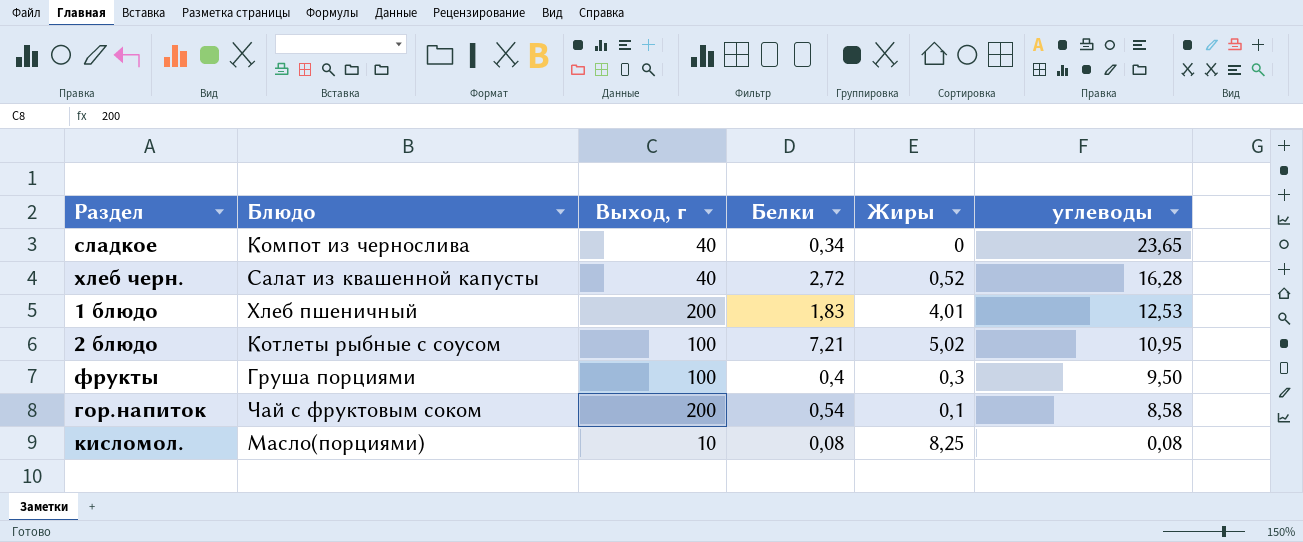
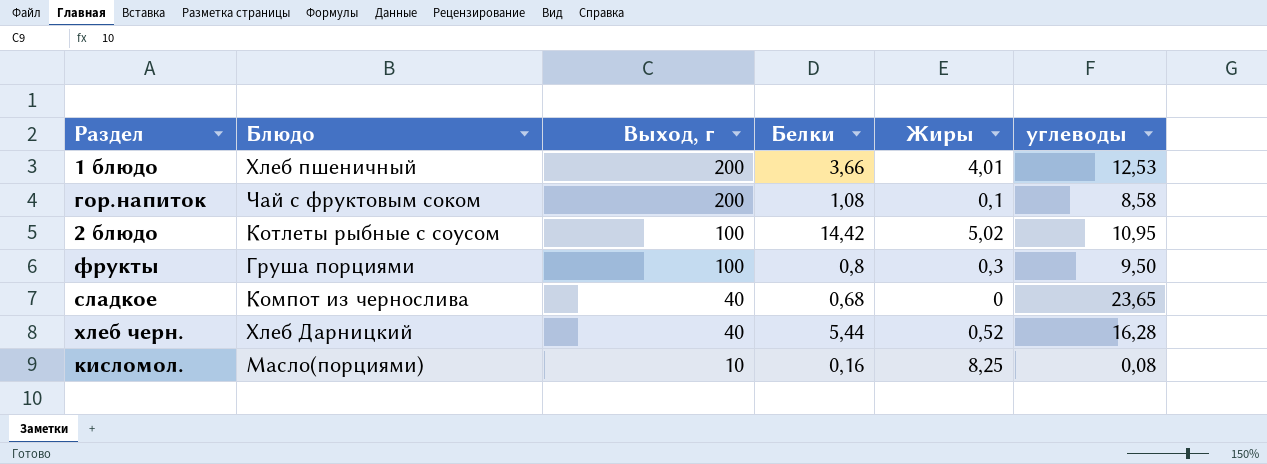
row order: углеводы descending -> Выход, г descending
1 блюдо | Белки: 1,83 -> 3,66
гор.напиток | Белки: 0,54 -> 1,08
2 блюдо | Белки: 7,21 -> 14,42
фрукты | Белки: 0,4 -> 0,8
сладкое | Белки: 0,34 -> 0,68
хлеб черн. | Блюдо: Салат из квашенной капусты -> Хлеб Дарницкий
хлеб черн. | Белки: 2,72 -> 5,44
кисломол. | Белки: 0,08 -> 0,16

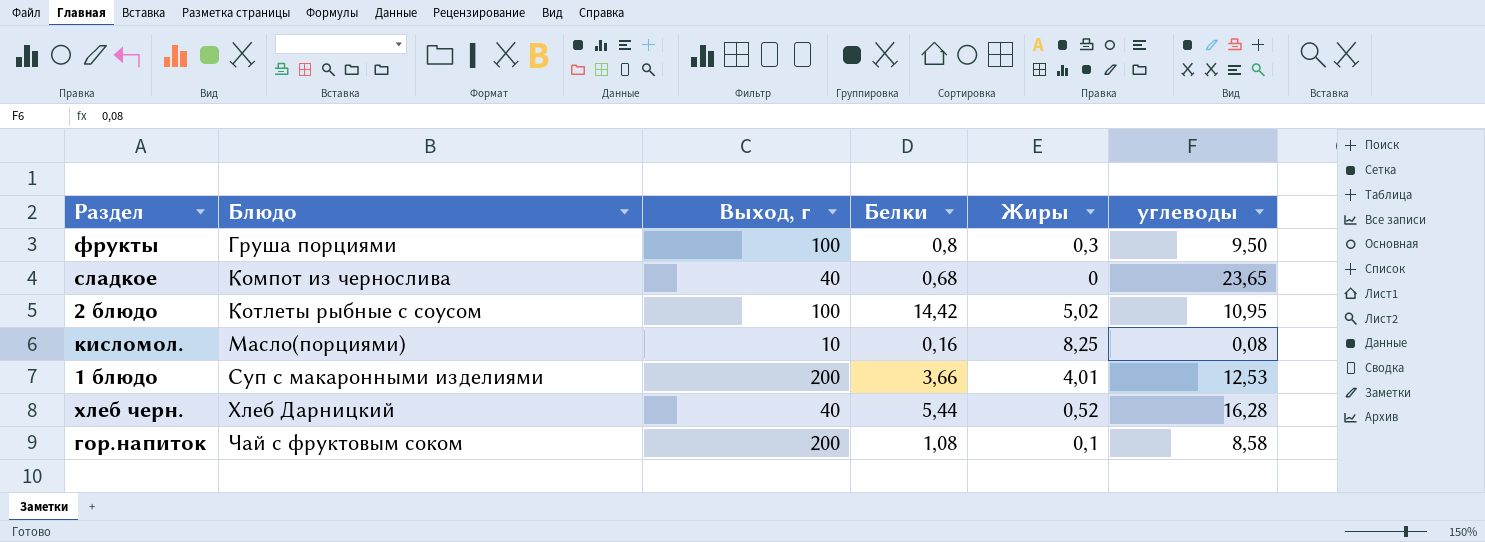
row order: Выход, г descending -> Блюдо ascending
1 блюдо | Блюдо: Хлеб пшеничный -> Суп с макаронными изделиями

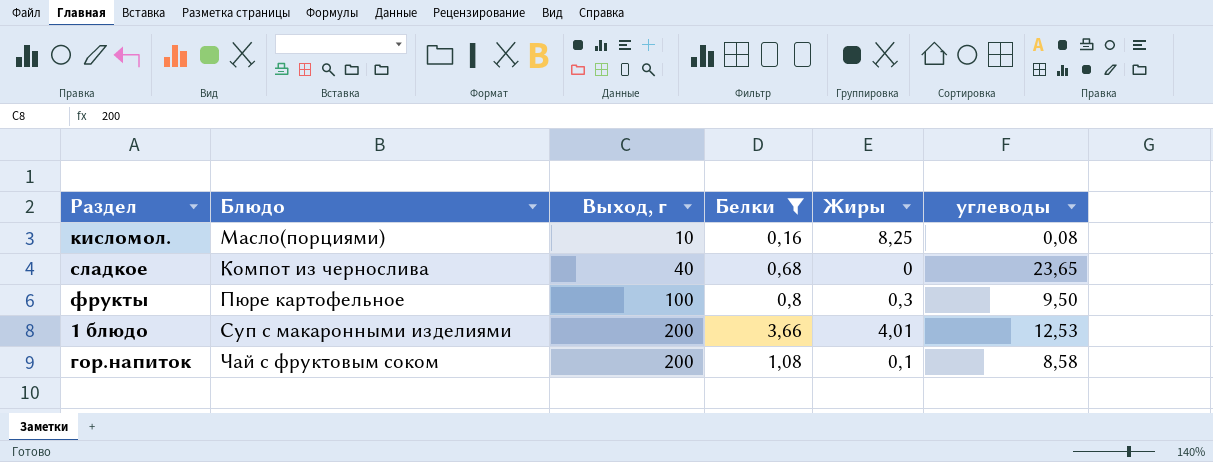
filter: none -> Белки <= 3,66
row order: Блюдо ascending -> Выход, г ascending
фрукты | Блюдо: Груша порциями -> Пюре картофельное

